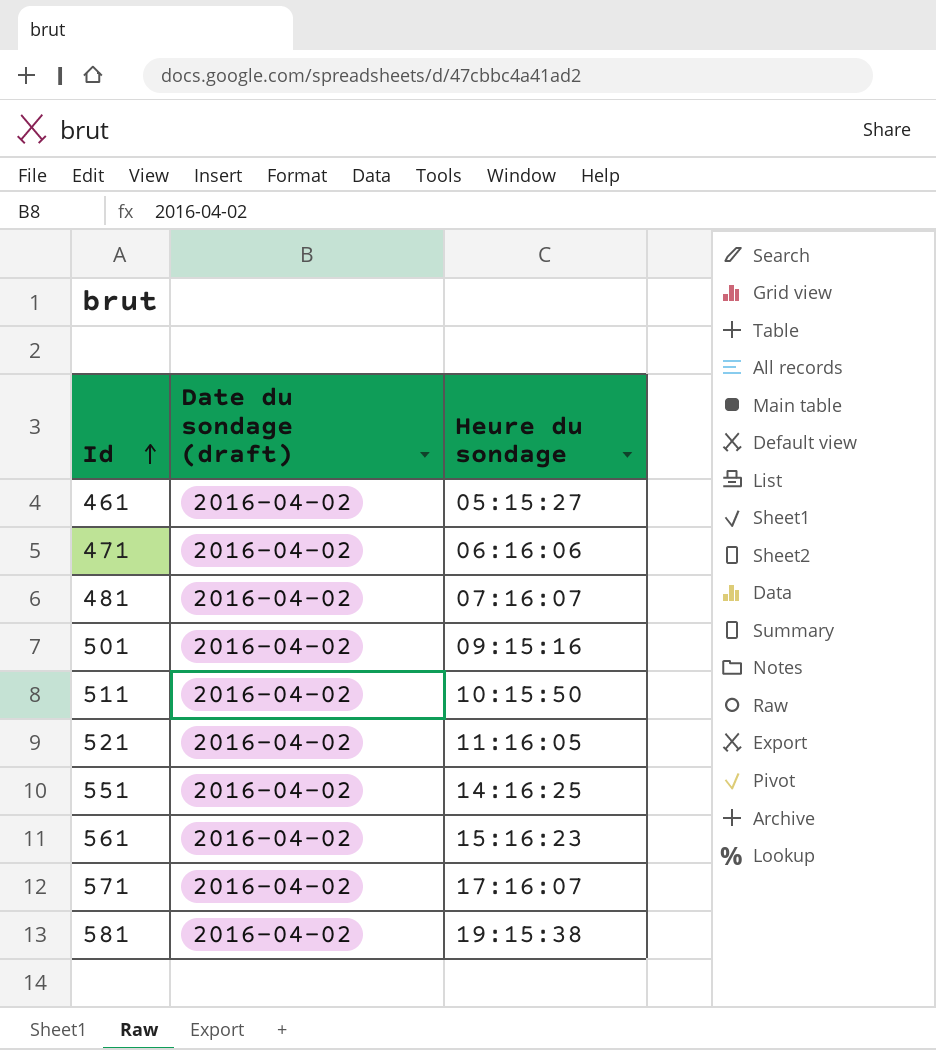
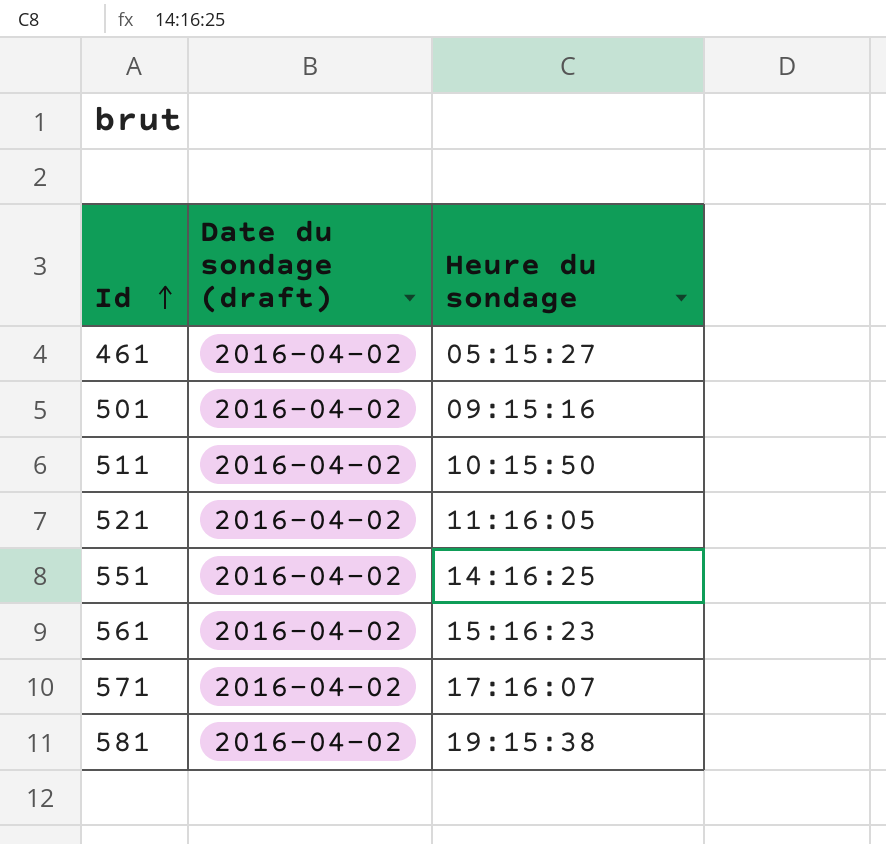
row 471: 2016-04-02 | 06:16:06 -> none
row 481: 2016-04-02 | 07:16:07 -> none

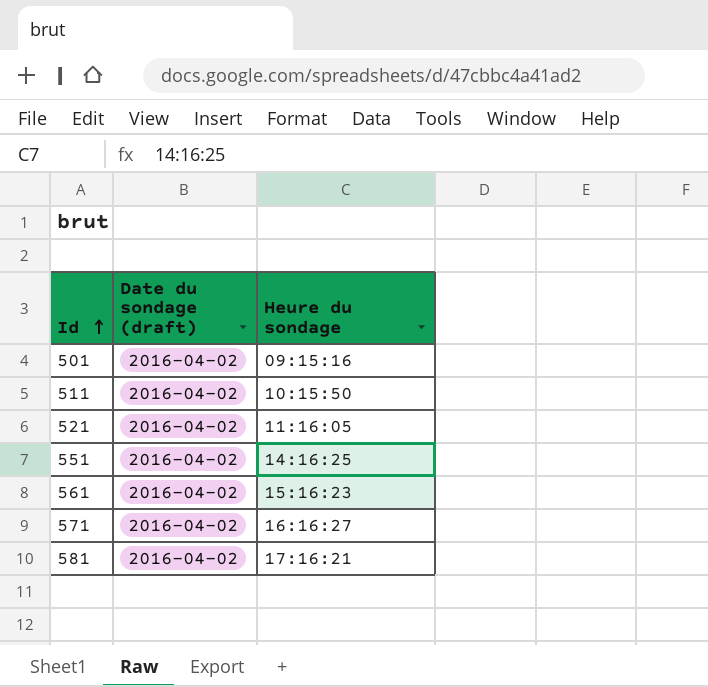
row 461: 2016-04-02 | 05:15:27 -> none
571 | Heure du sondage: 17:16:07 -> 16:16:27
581 | Heure du sondage: 19:15:38 -> 17:16:21

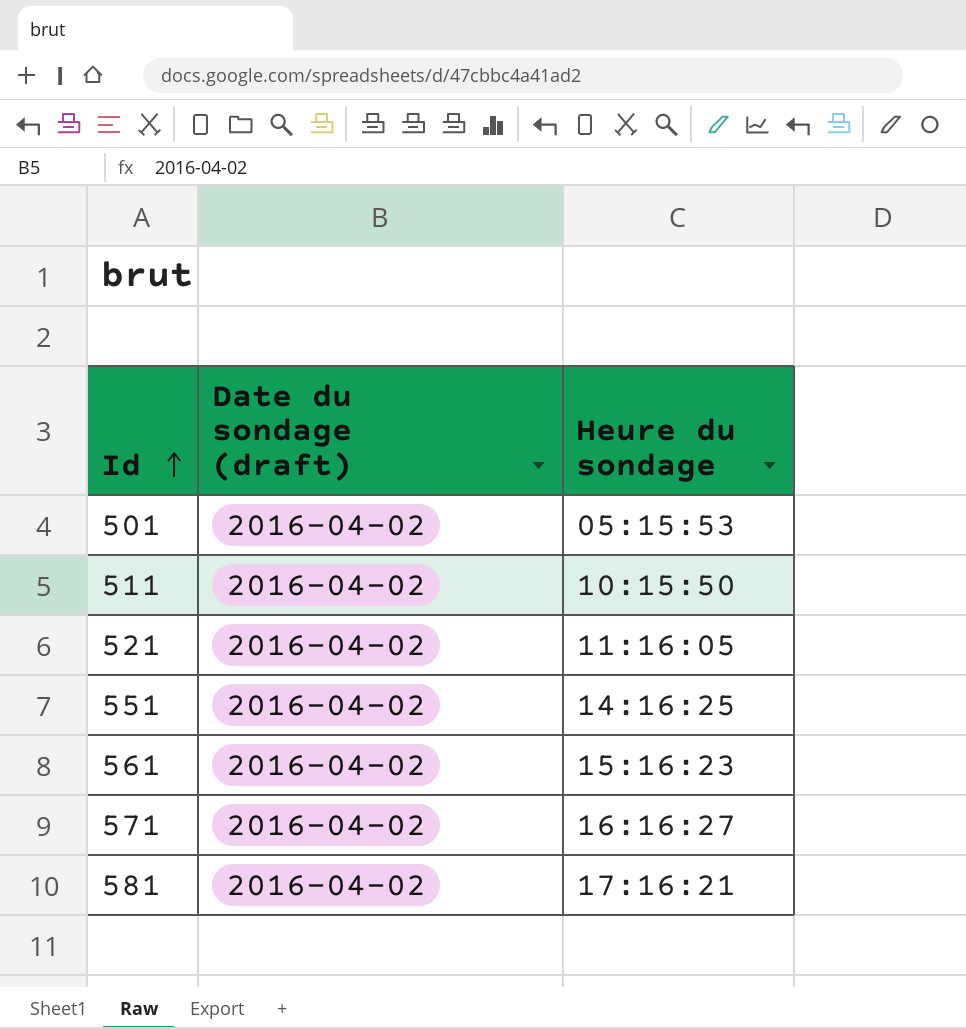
501 | Heure du sondage: 09:15:16 -> 05:15:53

